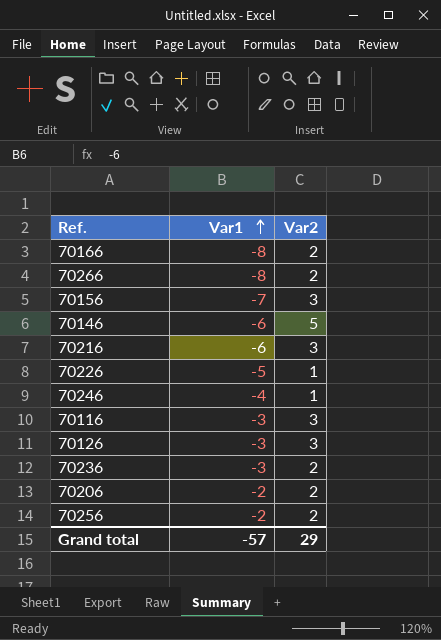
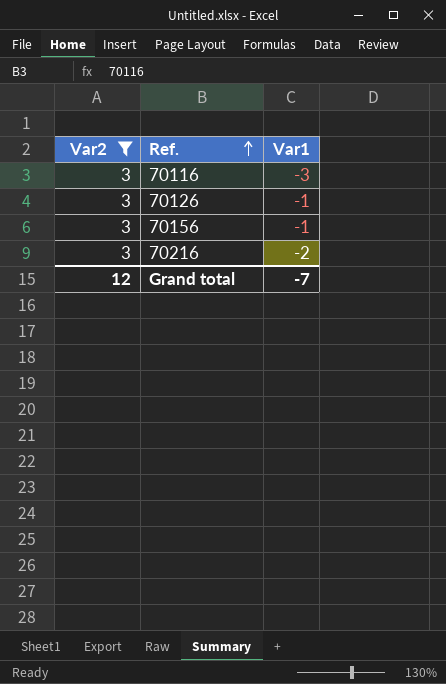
filter: none -> Var2 = 3
row order: Var1 ascending -> Ref. ascending
column Var2 | position: 3 -> 1
70126 | Var1: -3 -> -1
70156 | Var1: -7 -> -1
70216 | Var1: -6 -> -2
Grand total | Var2: 29 -> 12
Grand total | Var1: -57 -> -7

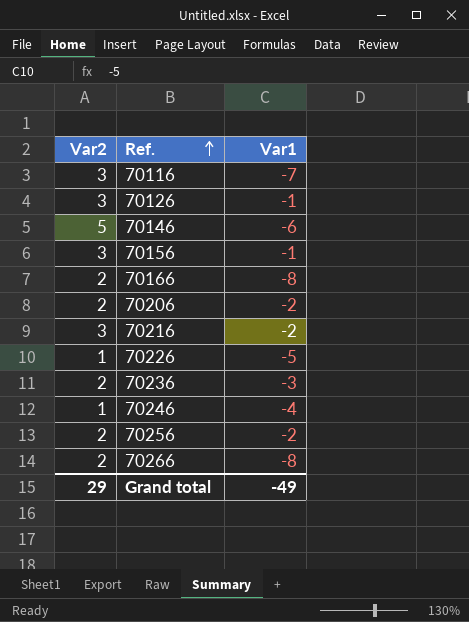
filter: Var2 = 3 -> none
70116 | Var1: -3 -> -7
Grand total | Var2: 12 -> 29
Grand total | Var1: -7 -> -49

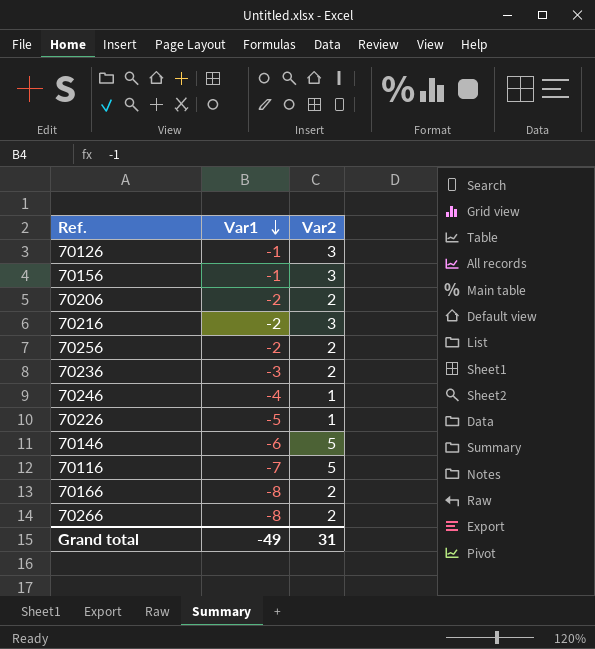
row order: Ref. ascending -> Var1 descending
column Var2 | position: 1 -> 3
70116 | Var2: 3 -> 5
Grand total | Var2: 29 -> 31

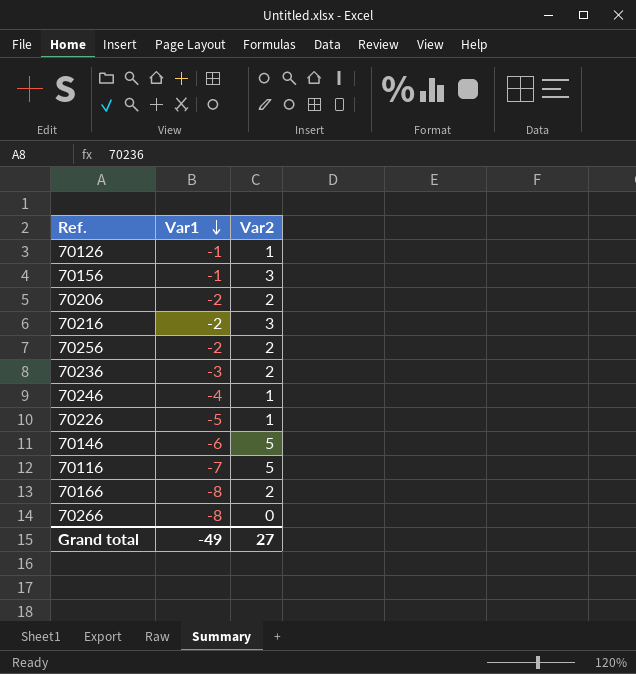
70126 | Var2: 3 -> 1
70266 | Var2: 2 -> 0
Grand total | Var2: 31 -> 27

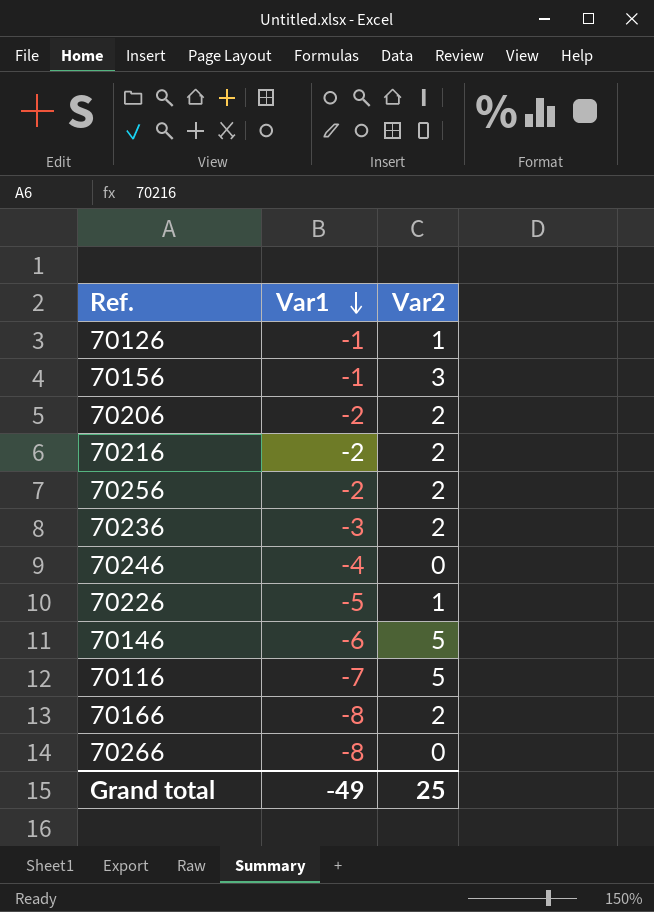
70216 | Var2: 3 -> 2
70246 | Var2: 1 -> 0
Grand total | Var2: 27 -> 25

